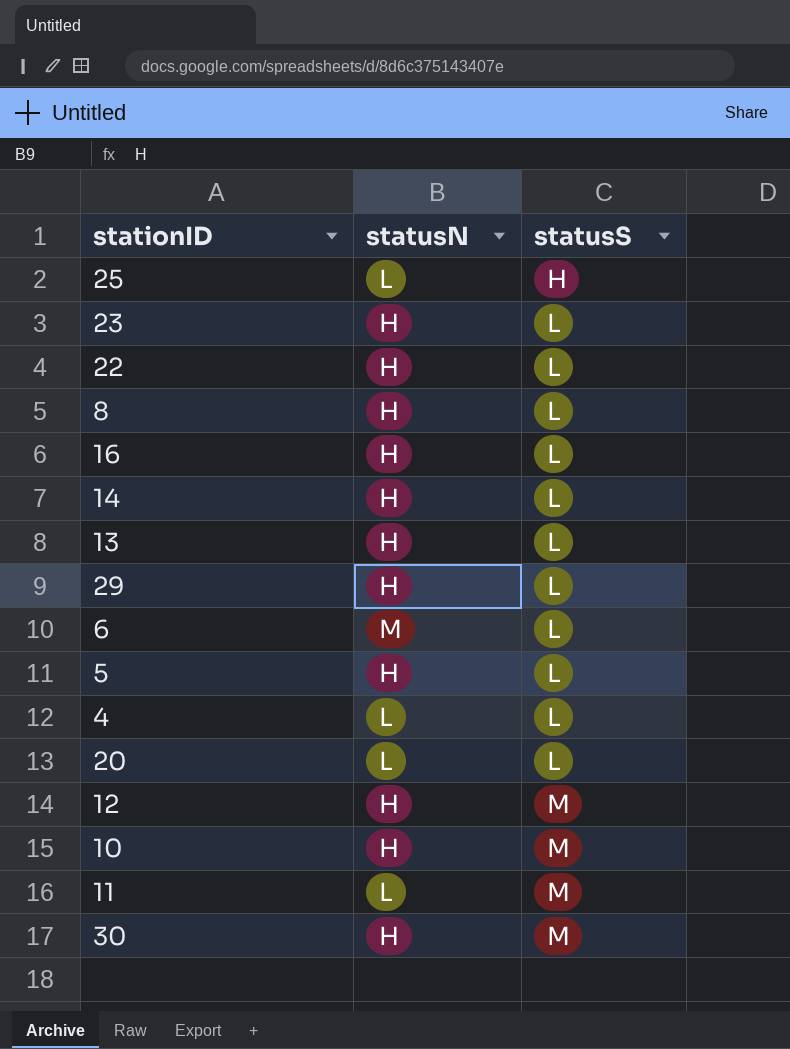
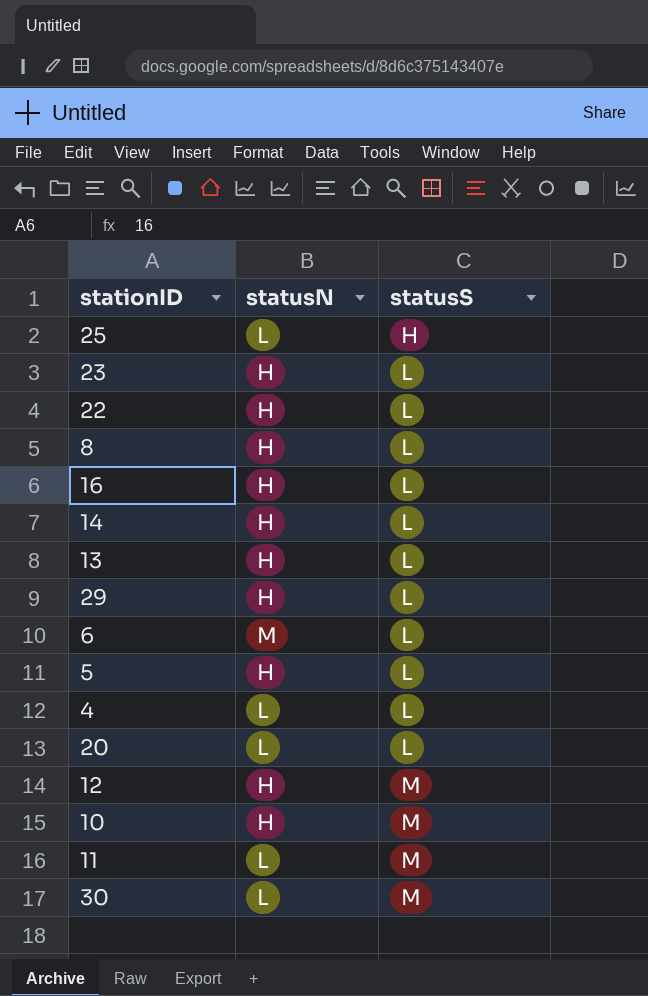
30 | statusN: H -> L

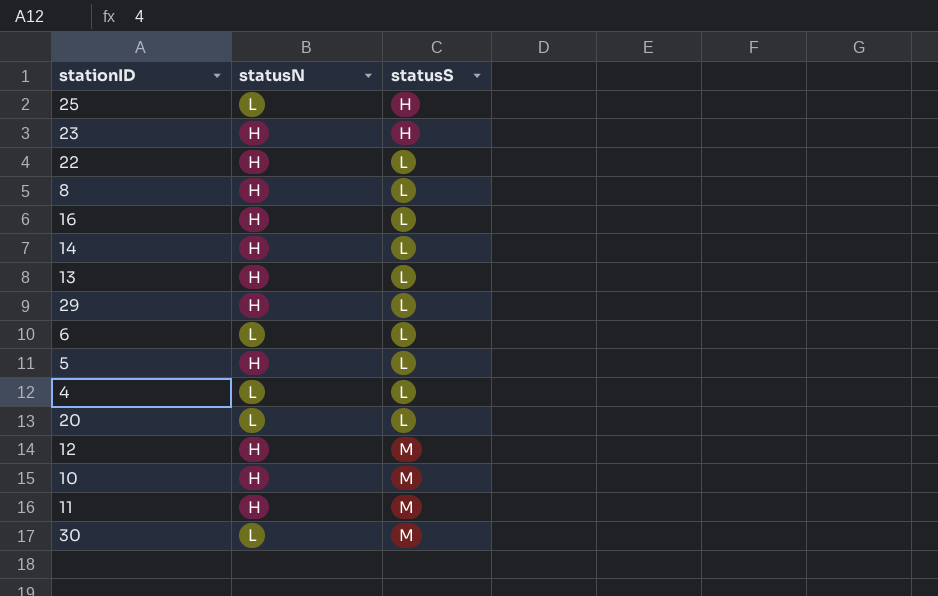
23 | statusS: L -> H
6 | statusN: M -> L
11 | statusN: L -> H

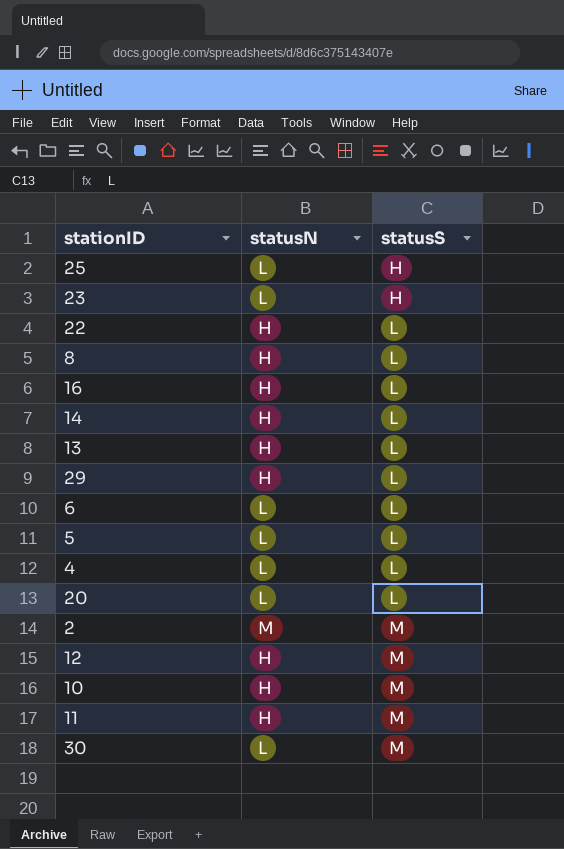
23 | statusN: H -> L
5 | statusN: H -> L
row 2: none -> M | M

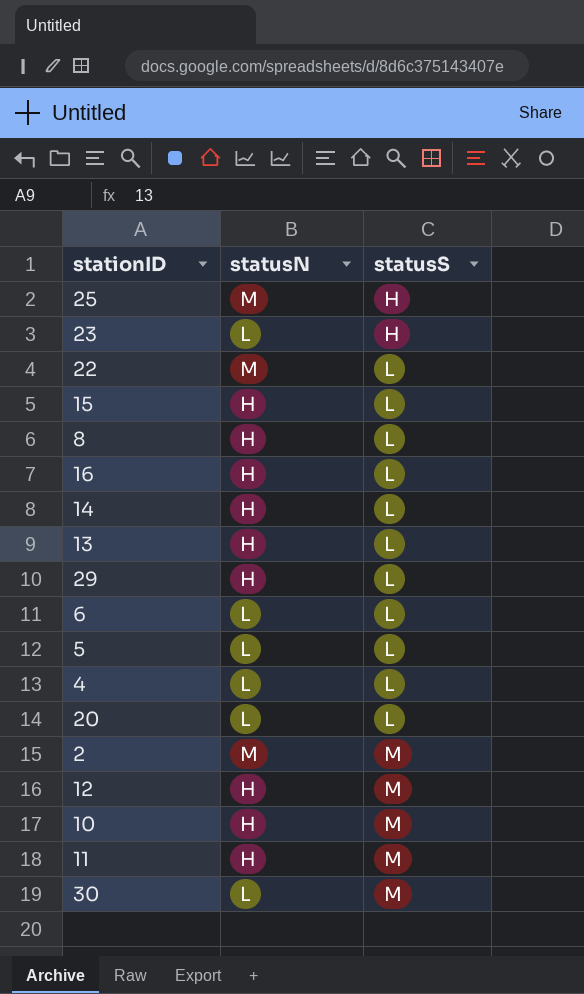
25 | statusN: L -> M
22 | statusN: H -> M
row 15: none -> H | L

